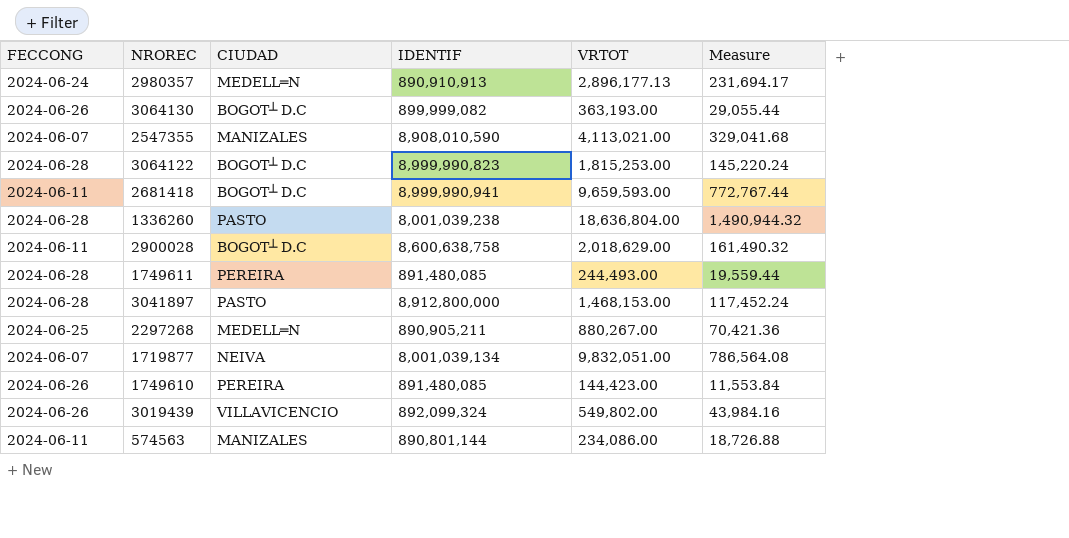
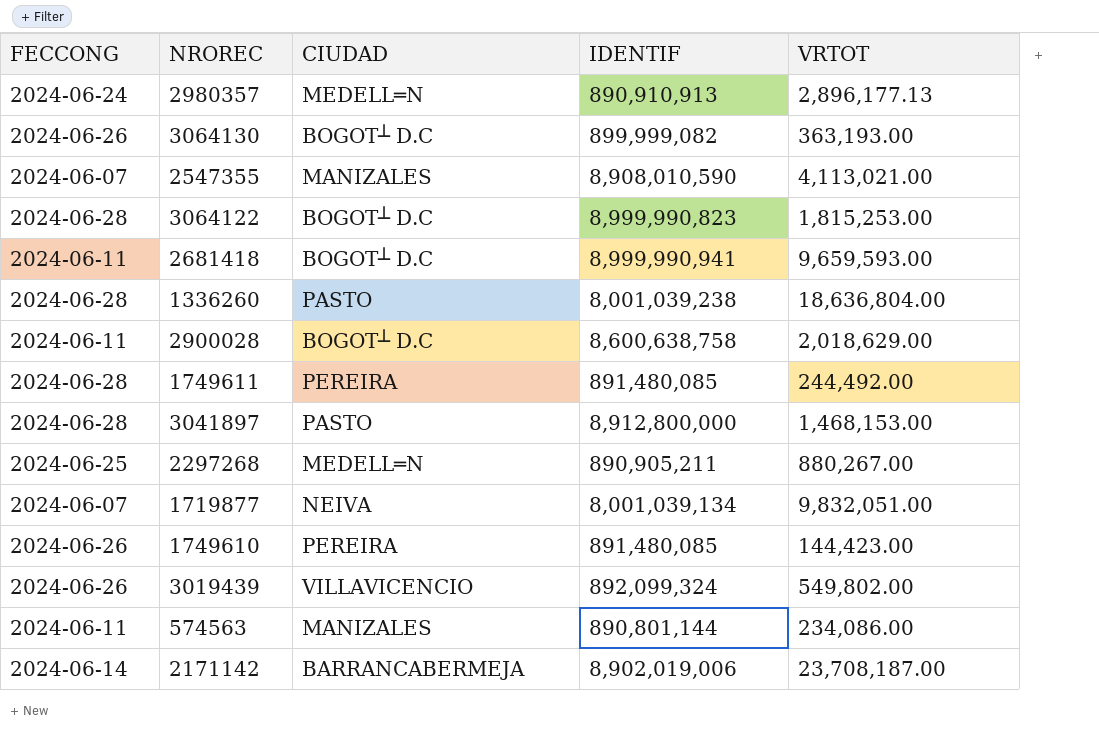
column Measure | formula: [VRTOT] * 0.08 -> none
1749611 | VRTOT: 244,493.00 -> 244,492.00
row 2171142: none -> 2024-06-14 | BARRANCABERMEJA | 8,902,019,006 | 23,708,187.00

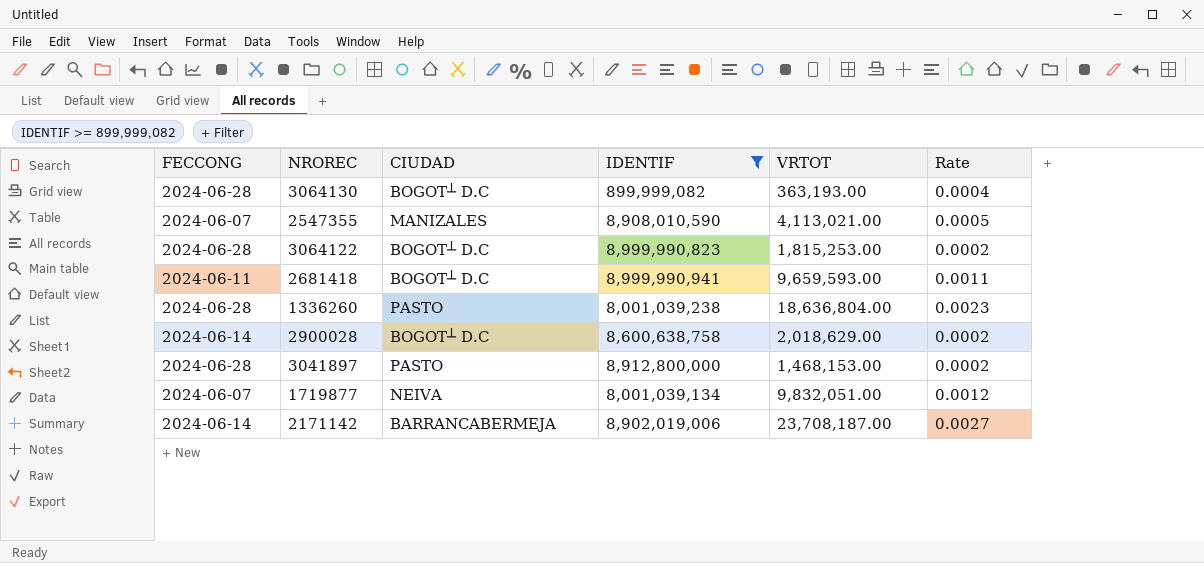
filter: none -> IDENTIF >= 899,999,082
column Rate | formula: none -> [VRTOT] / [IDENTIF]
3064130 | FECCONG: 2024-06-26 -> 2024-06-28
2900028 | FECCONG: 2024-06-11 -> 2024-06-14

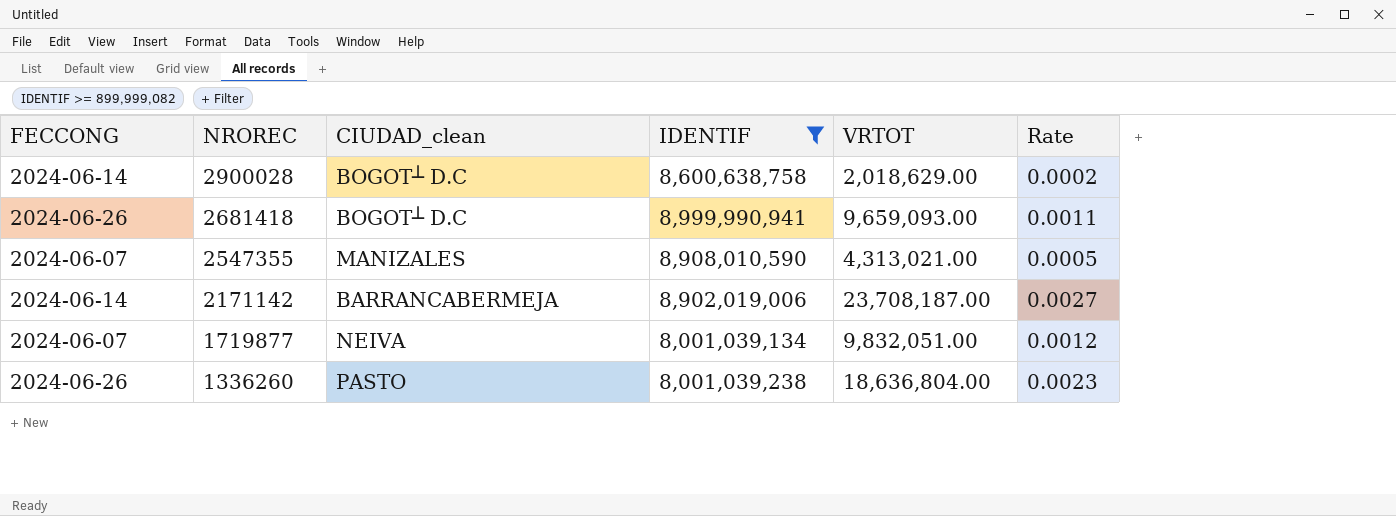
row order: none -> NROREC descending
column name: CIUDAD -> CIUDAD_clean
row 3064130: 2024-06-28 | BOGOT┴ D.C | 899,999,082 | 363,193.00 | 0.0004 -> none
row 3064122: 2024-06-28 | BOGOT┴ D.C | 8,999,990,823 | 1,815,253.00 | 0.0002 -> none
row 3041897: 2024-06-28 | PASTO | 8,912,800,000 | 1,468,153.00 | 0.0002 -> none
2681418 | FECCONG: 2024-06-11 -> 2024-06-26
2681418 | VRTOT: 9,659,593.00 -> 9,659,093.00
2547355 | VRTOT: 4,113,021.00 -> 4,313,021.00
1336260 | FECCONG: 2024-06-28 -> 2024-06-26

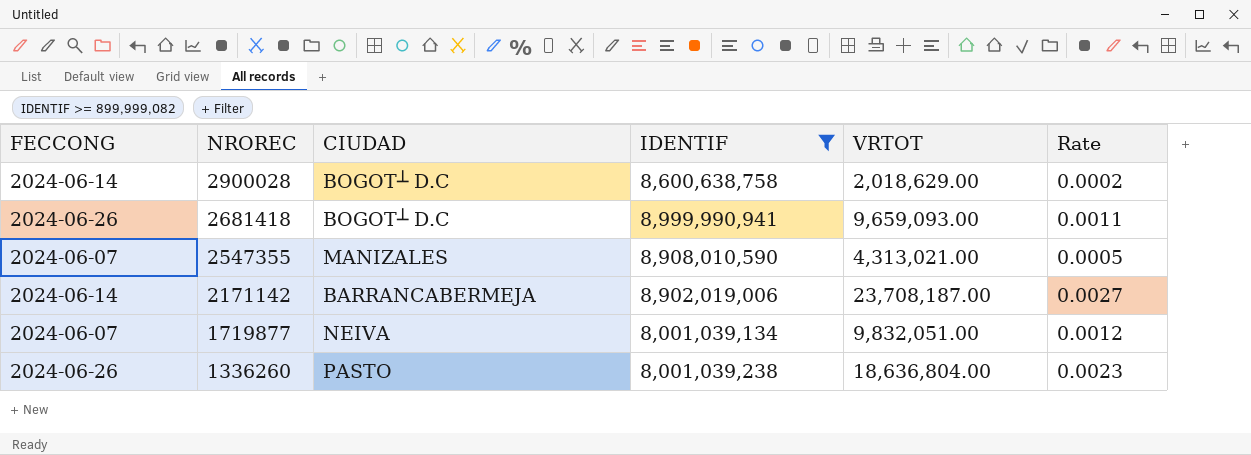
column name: CIUDAD_clean -> CIUDAD

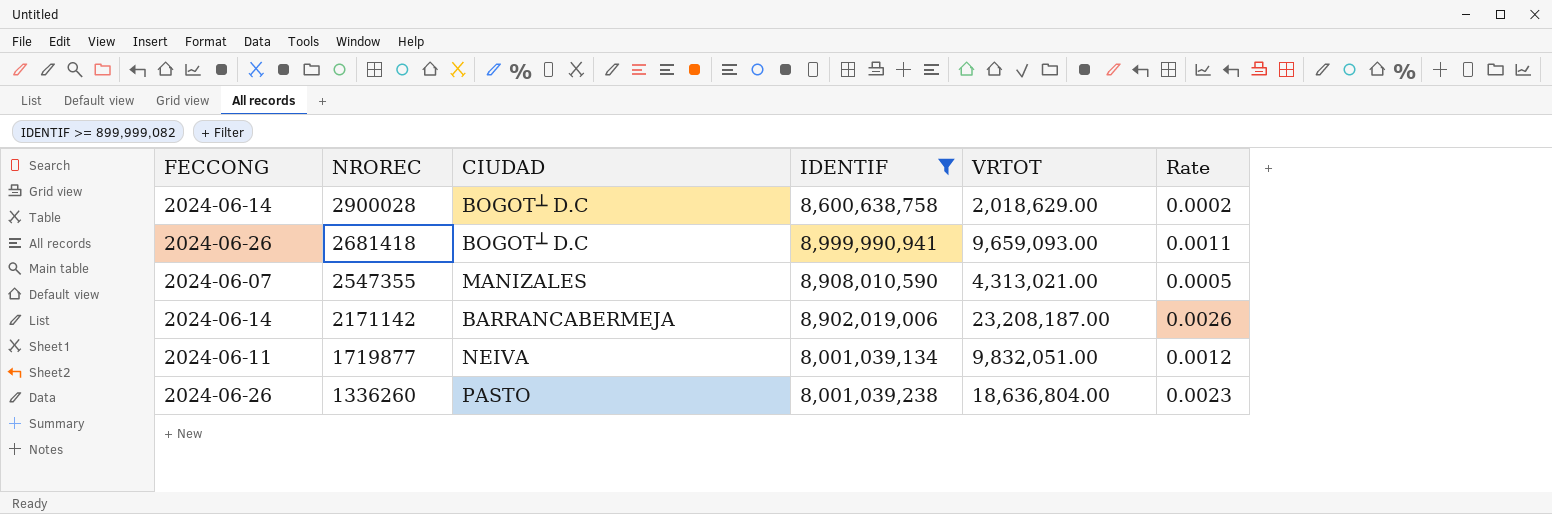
2171142 | VRTOT: 23,708,187.00 -> 23,208,187.00
2171142 | Rate: 0.0027 -> 0.0026
1719877 | FECCONG: 2024-06-07 -> 2024-06-11

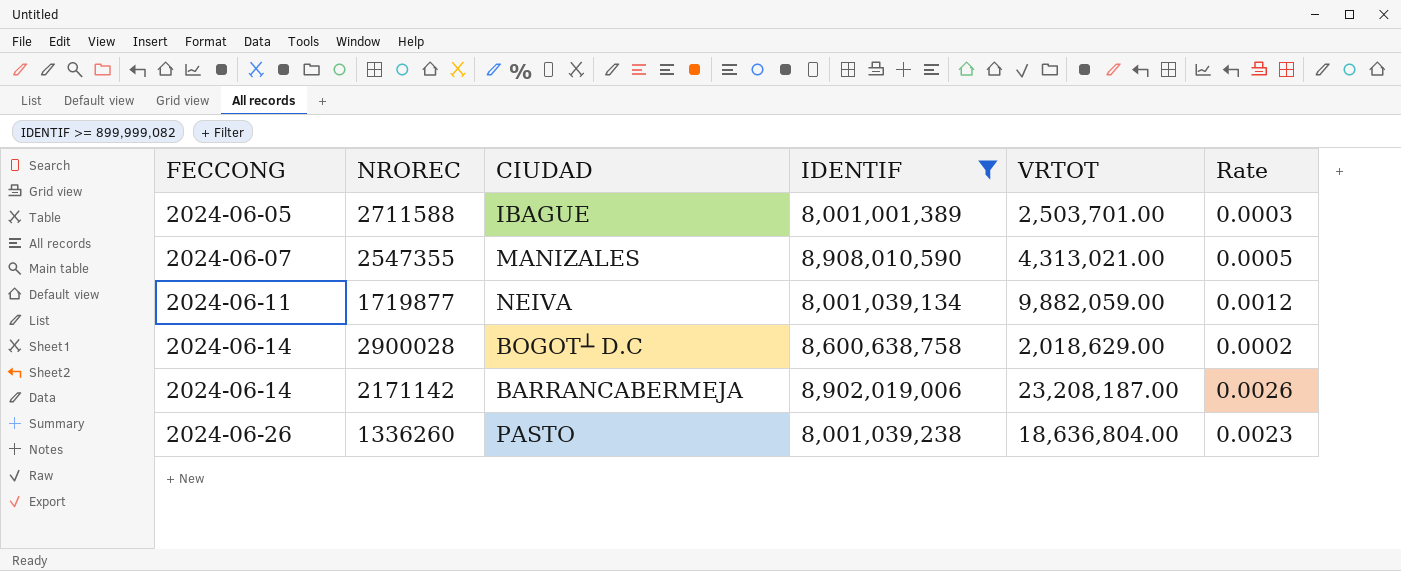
row order: NROREC descending -> FECCONG ascending
row 2681418: 2024-06-26 | BOGOT┴ D.C | 8,999,990,941 | 9,659,093.00 | 0.0011 -> none
row 2711588: none -> 2024-06-05 | IBAGUE | 8,001,001,389 | 2,503,701.00 | 0.0003
1719877 | VRTOT: 9,832,051.00 -> 9,882,059.00

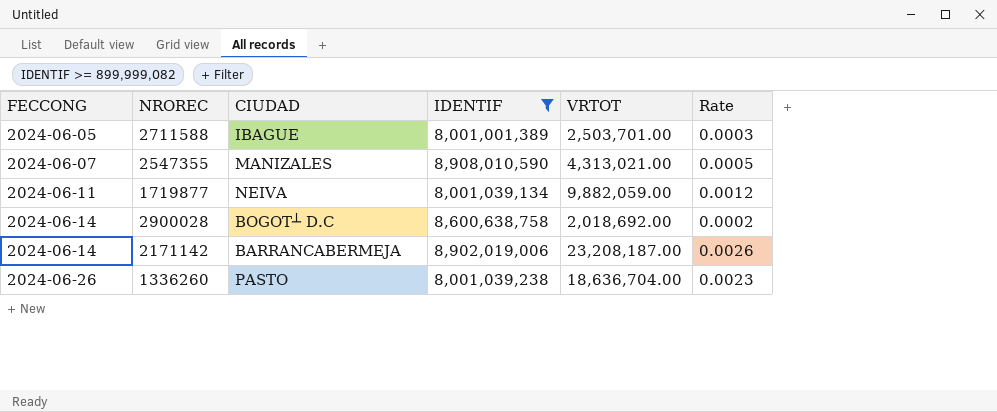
2900028 | VRTOT: 2,018,629.00 -> 2,018,692.00
1336260 | VRTOT: 18,636,804.00 -> 18,636,704.00

